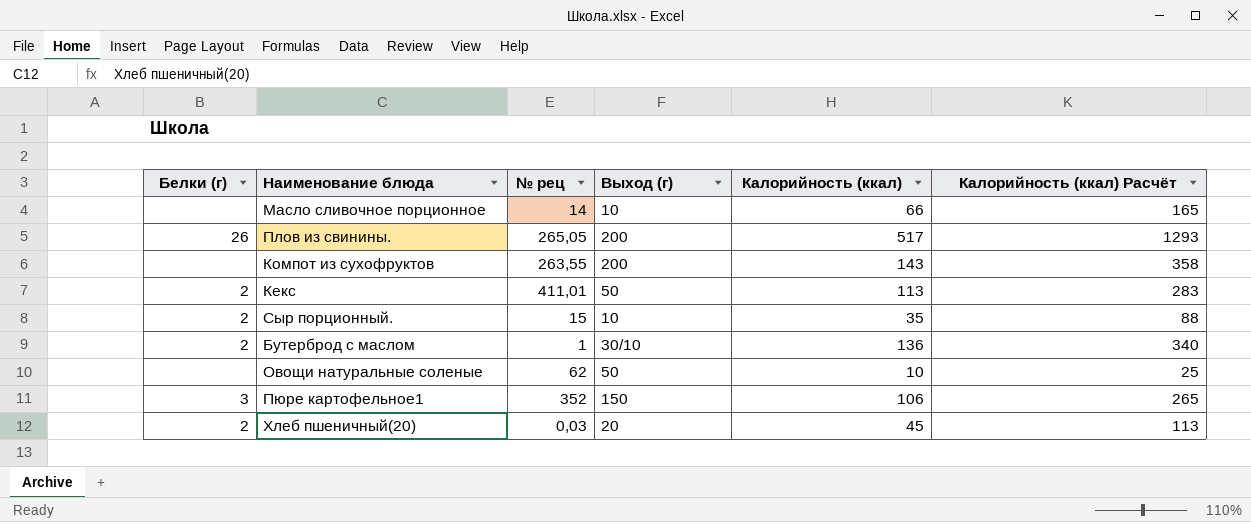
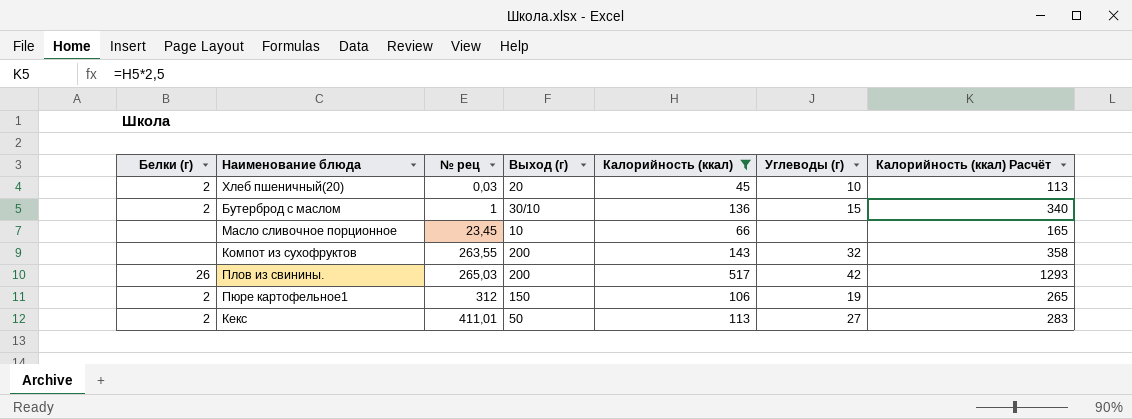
filter: none -> Калорийность (ккал) >= 45
row order: none -> № рец ascending
column Углеводы (г) | position: none -> 6
Масло сливочное порционное | № рец: 14 -> 23,45
Плов из свинины. | № рец: 265,05 -> 265,03
Пюре картофельное1 | Белки (г): 3 -> 2
Пюре картофельное1 | № рец: 352 -> 312

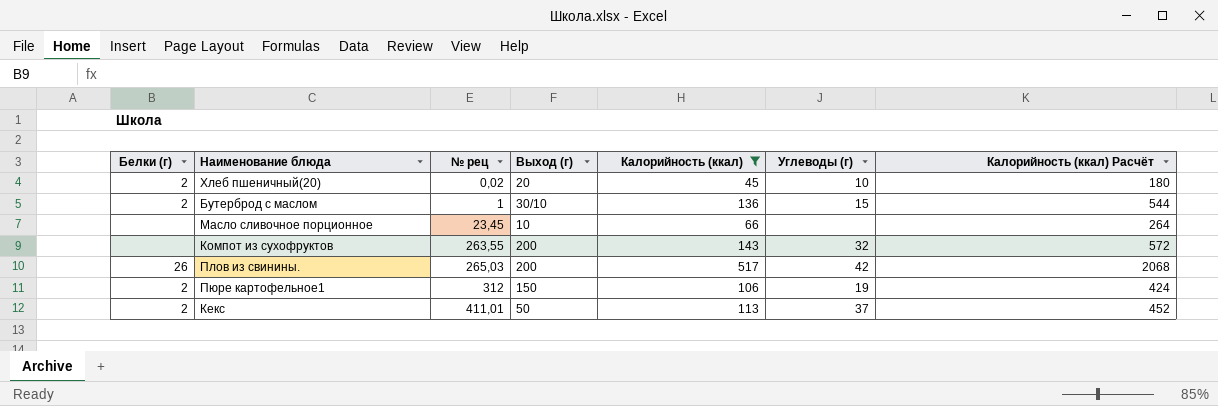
column Калорийность (ккал) Расчёт | formula: [Калорийность (ккал)] * 2,5 -> [Калорийность (ккал)] * 4
Хлеб пшеничный(20) | № рец: 0,03 -> 0,02
Кекс | Углеводы (г): 27 -> 37

